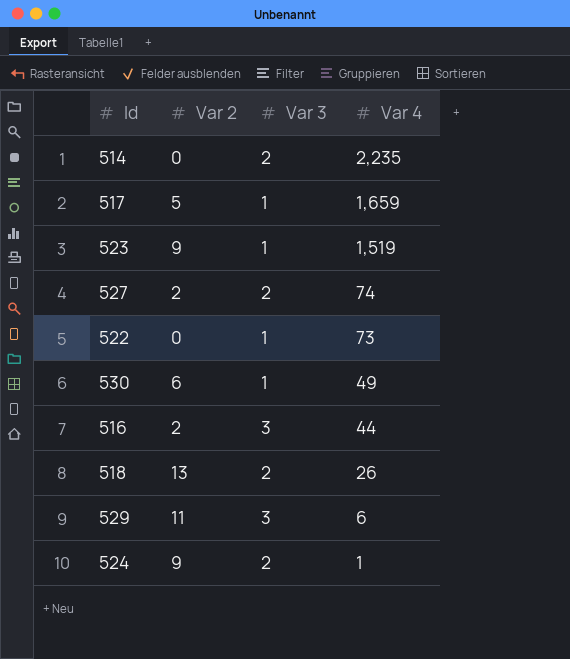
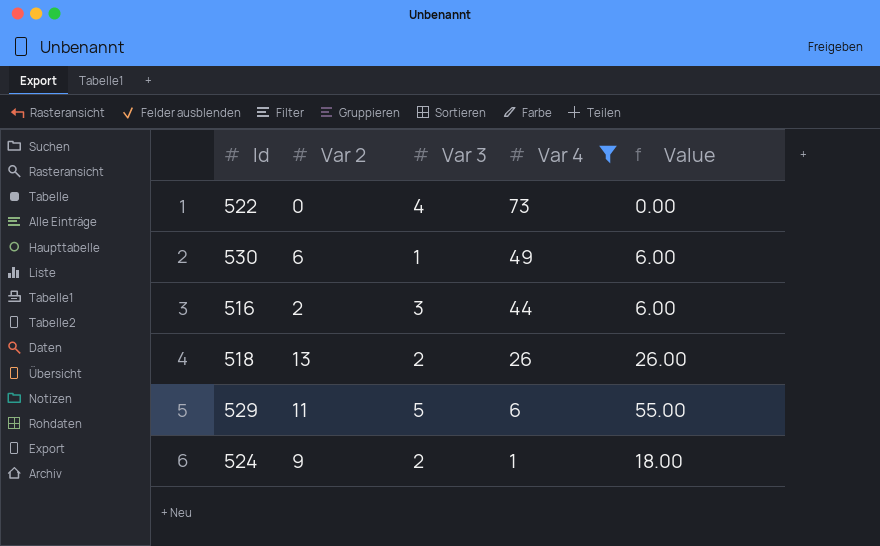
filter: none -> Var 4 <= 73
column Value | formula: none -> [Var 2] * [Var 3]
522 | Var 3: 1 -> 4
529 | Var 3: 3 -> 5

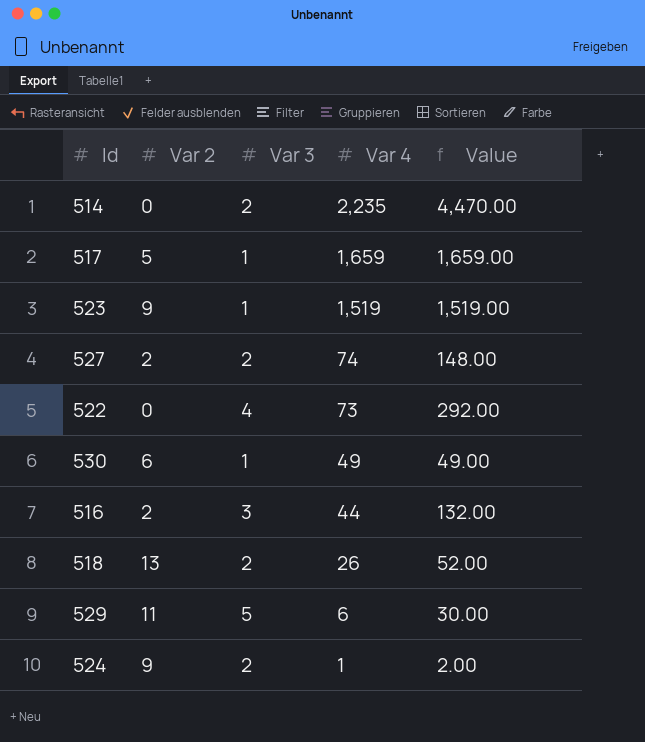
filter: Var 4 <= 73 -> none
column Value | formula: [Var 2] * [Var 3] -> [Var 3] * [Var 4]

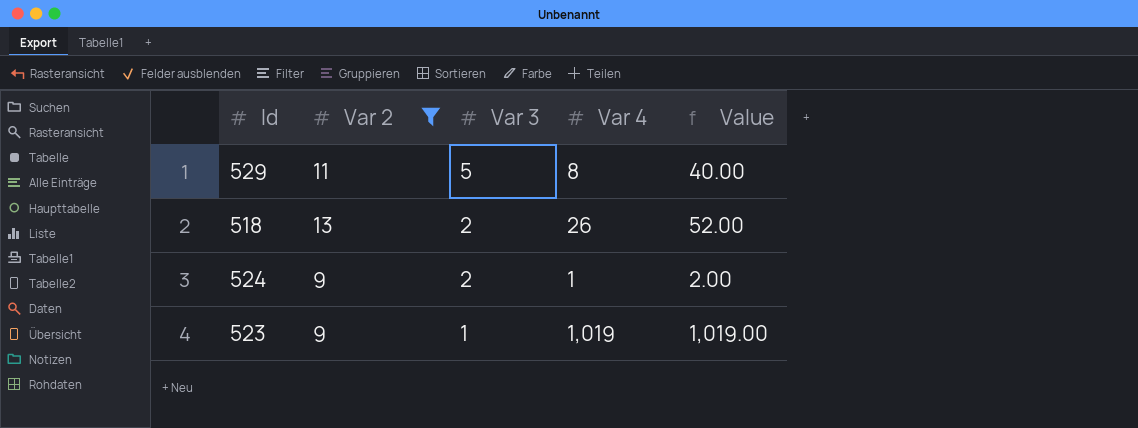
filter: none -> Var 2 >= 9
row order: Var 4 descending -> Var 3 descending
529 | Var 4: 6 -> 8
529 | Value: 30.00 -> 40.00
523 | Var 4: 1,519 -> 1,019
523 | Value: 1,519.00 -> 1,019.00

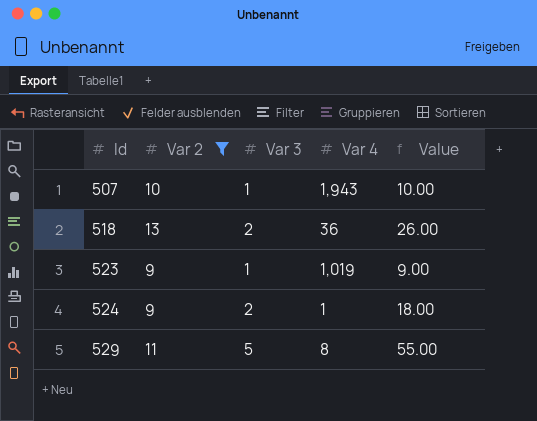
row order: Var 3 descending -> Id ascending
column Value | formula: [Var 3] * [Var 4] -> [Var 2] * [Var 3]
row 507: none -> 10 | 1 | 1,943 | 10.00
518 | Var 4: 26 -> 36

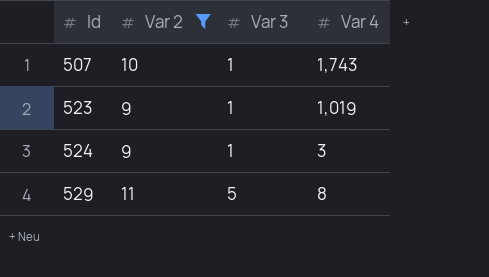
column Value | formula: [Var 2] * [Var 3] -> none
row 518: 13 | 2 | 36 | 26.00 -> none
507 | Var 4: 1,943 -> 1,743
524 | Var 3: 2 -> 1
524 | Var 4: 1 -> 3

